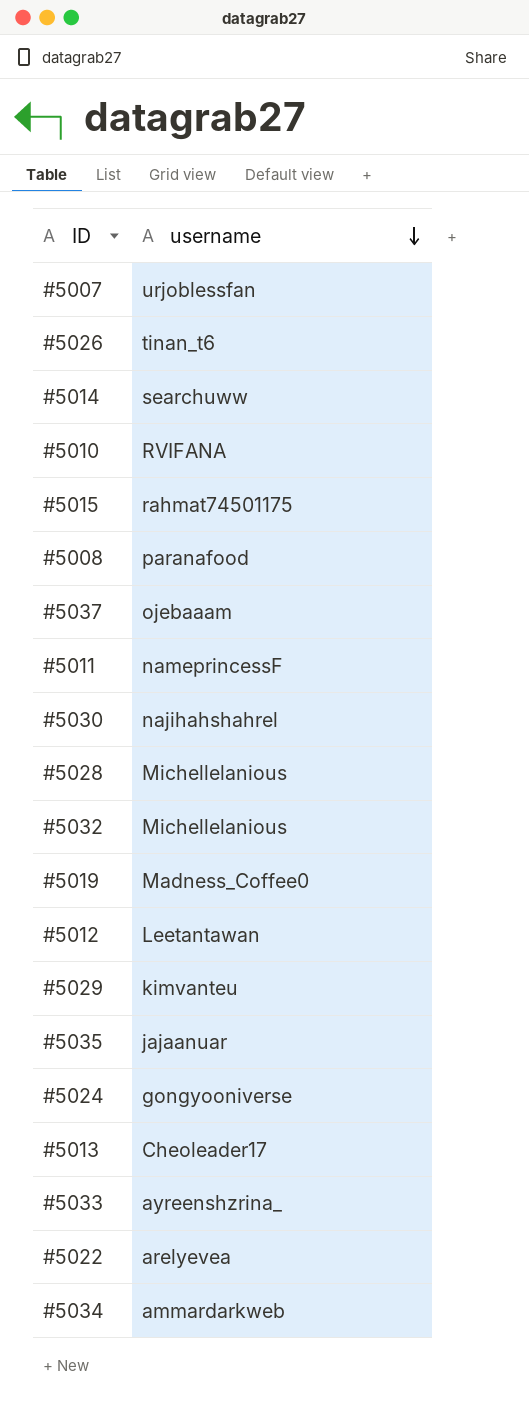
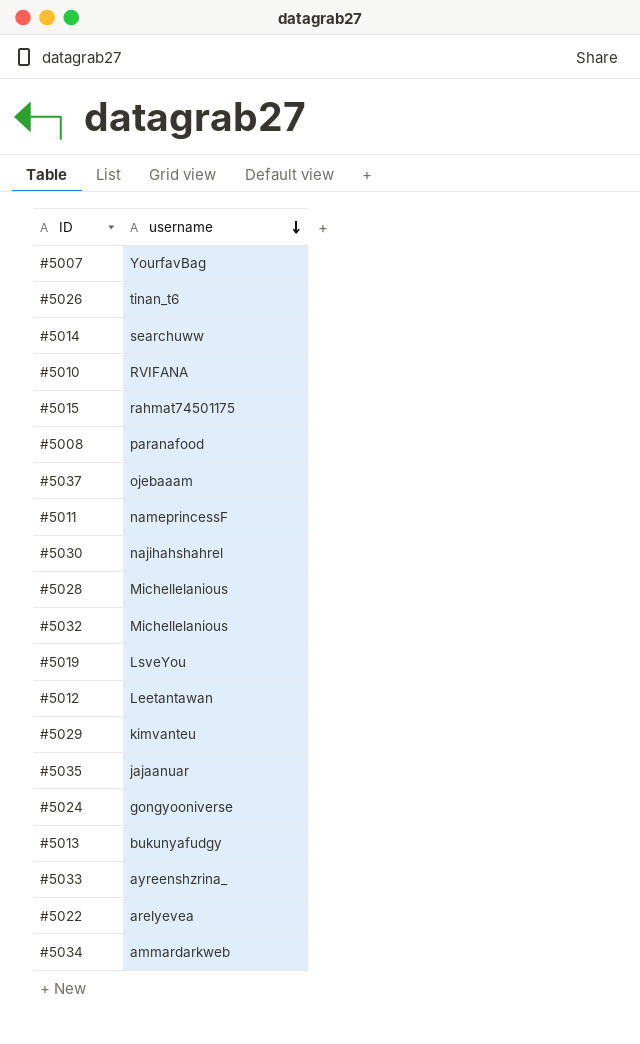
#5007 | username: urjoblessfan -> YourfavBag
#5019 | username: Madness_Coffee0 -> LsveYou
#5013 | username: Cheoleader17 -> bukunyafudgy

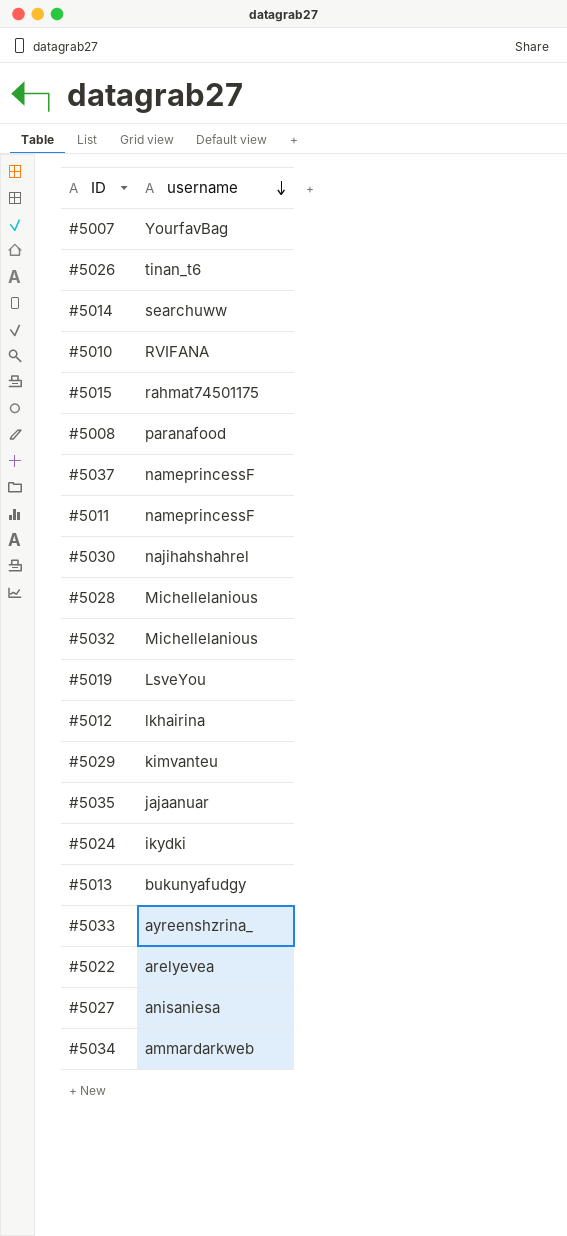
#5037 | username: ojebaaam -> nameprincessF
#5012 | username: Leetantawan -> lkhairina
#5024 | username: gongyooniverse -> ikydki
row #5027: none -> anisaniesa

